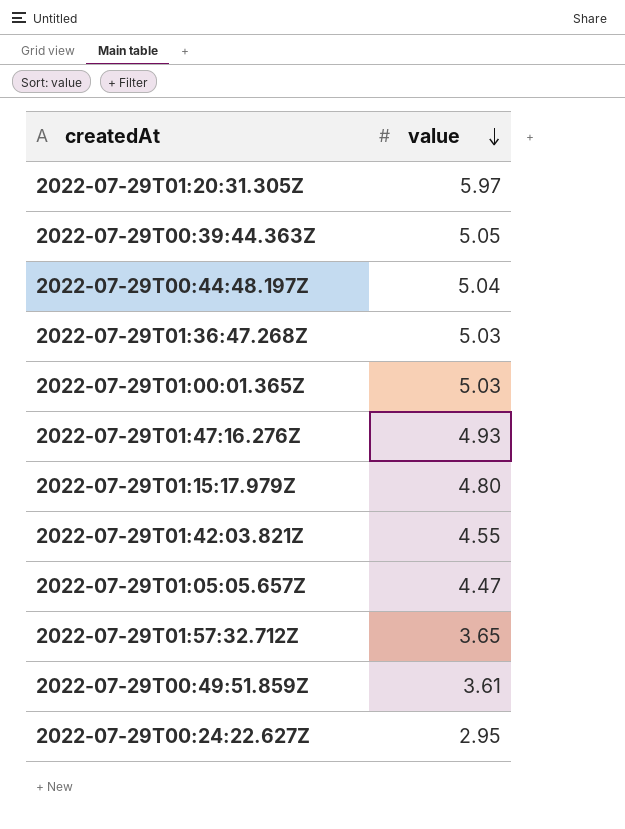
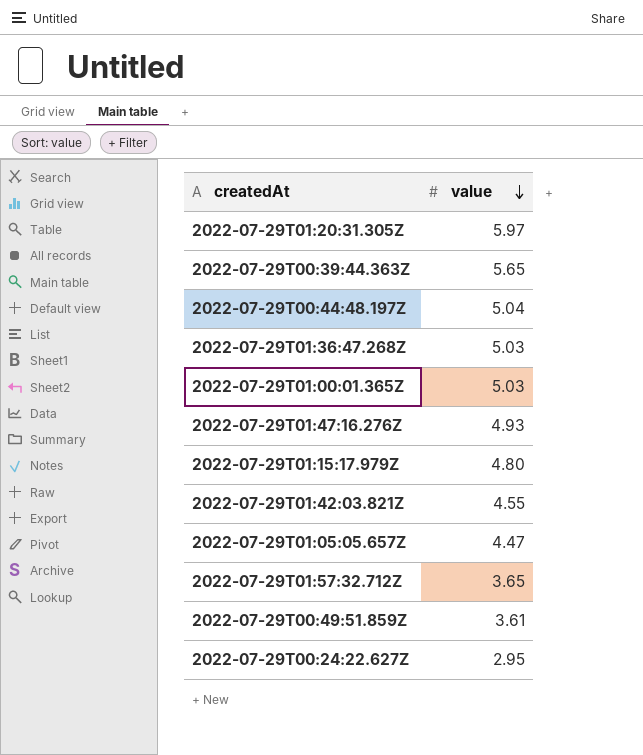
2022-07-29T00:39:44.363Z | value: 5.05 -> 5.65

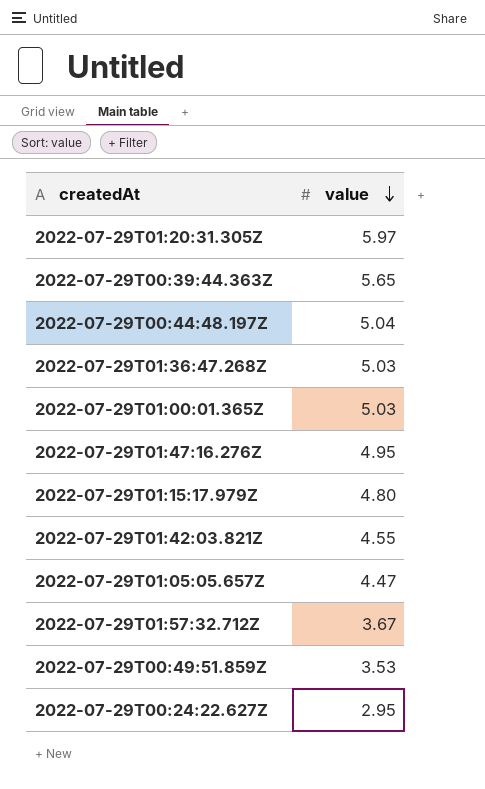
2022-07-29T01:47:16.276Z | value: 4.93 -> 4.95
2022-07-29T01:57:32.712Z | value: 3.65 -> 3.67
2022-07-29T00:49:51.859Z | value: 3.61 -> 3.53

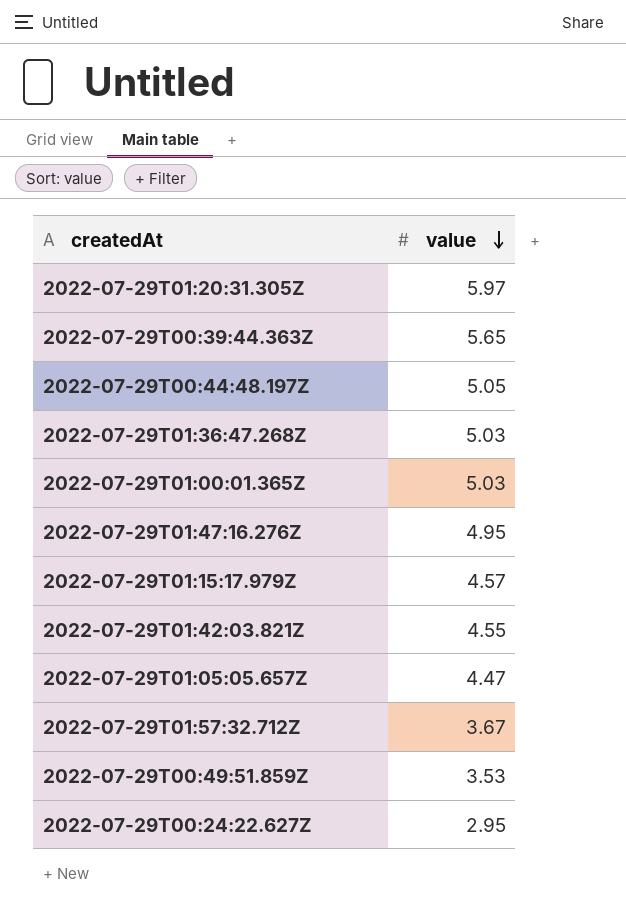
2022-07-29T00:44:48.197Z | value: 5.04 -> 5.05
2022-07-29T01:15:17.979Z | value: 4.80 -> 4.57

